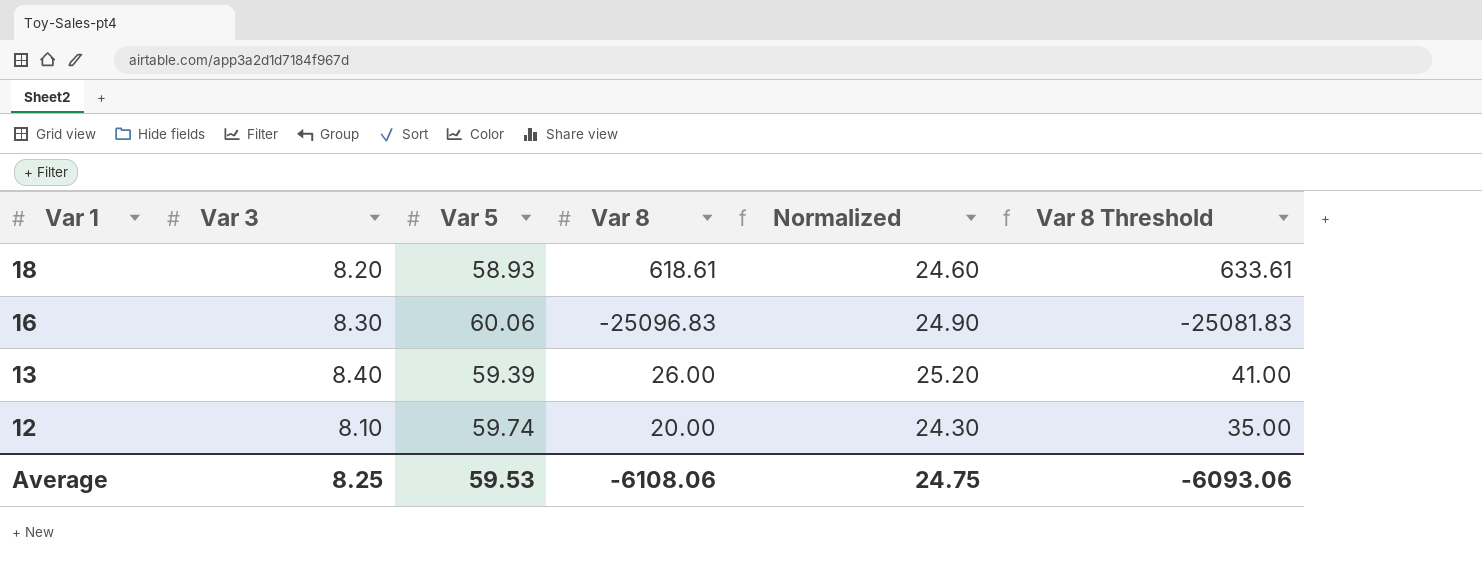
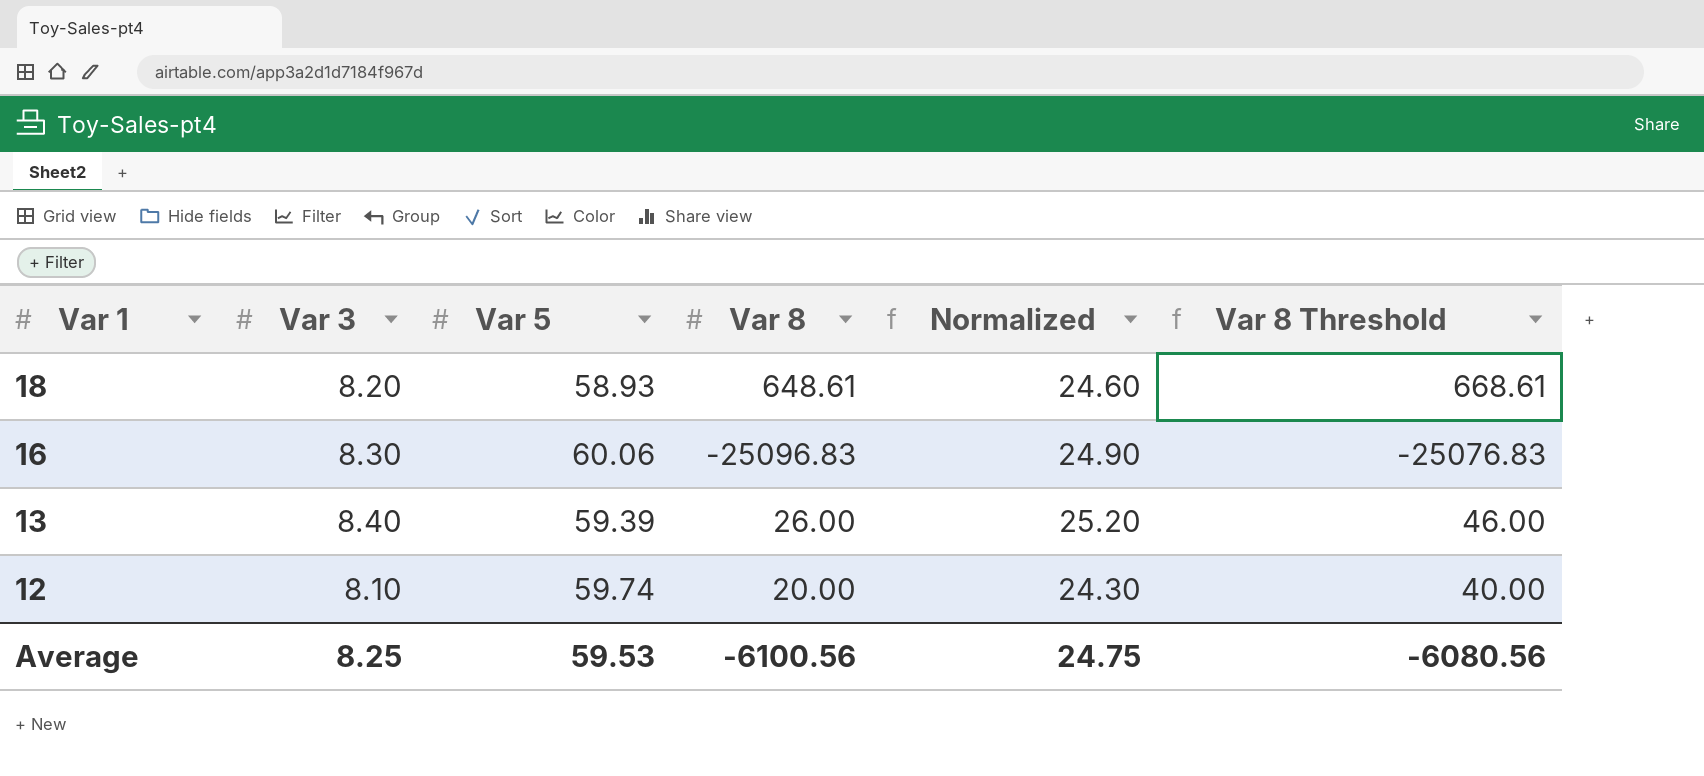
column Var 8 Threshold | formula: [Var 8] + 15 -> [Var 8] + 20
18 | Var 8: 618.61 -> 648.61
Average | Var 8: -6108.06 -> -6100.56
Average | Var 8 Threshold: -6093.06 -> -6080.56

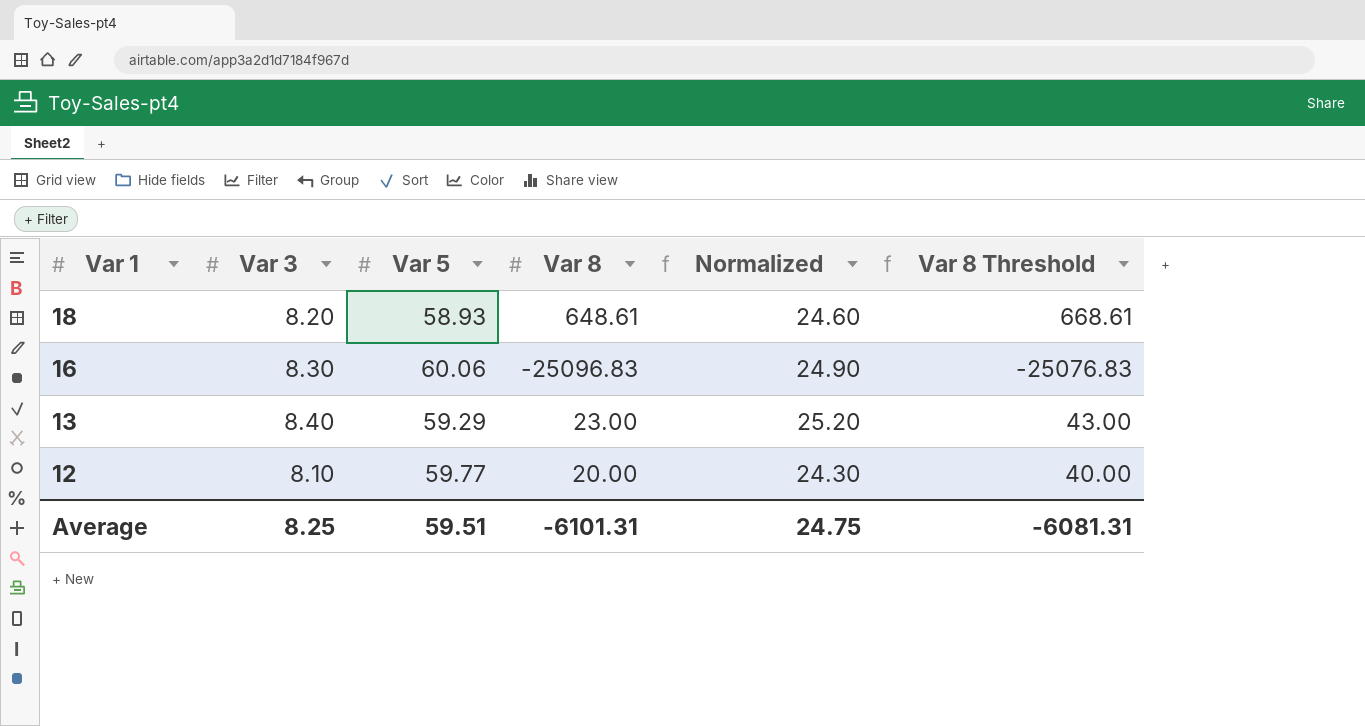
13 | Var 5: 59.39 -> 59.29
13 | Var 8: 26.00 -> 23.00
13 | Var 8 Threshold: 46.00 -> 43.00
12 | Var 5: 59.74 -> 59.77
Average | Var 5: 59.53 -> 59.51
Average | Var 8: -6100.56 -> -6101.31
Average | Var 8 Threshold: -6080.56 -> -6081.31

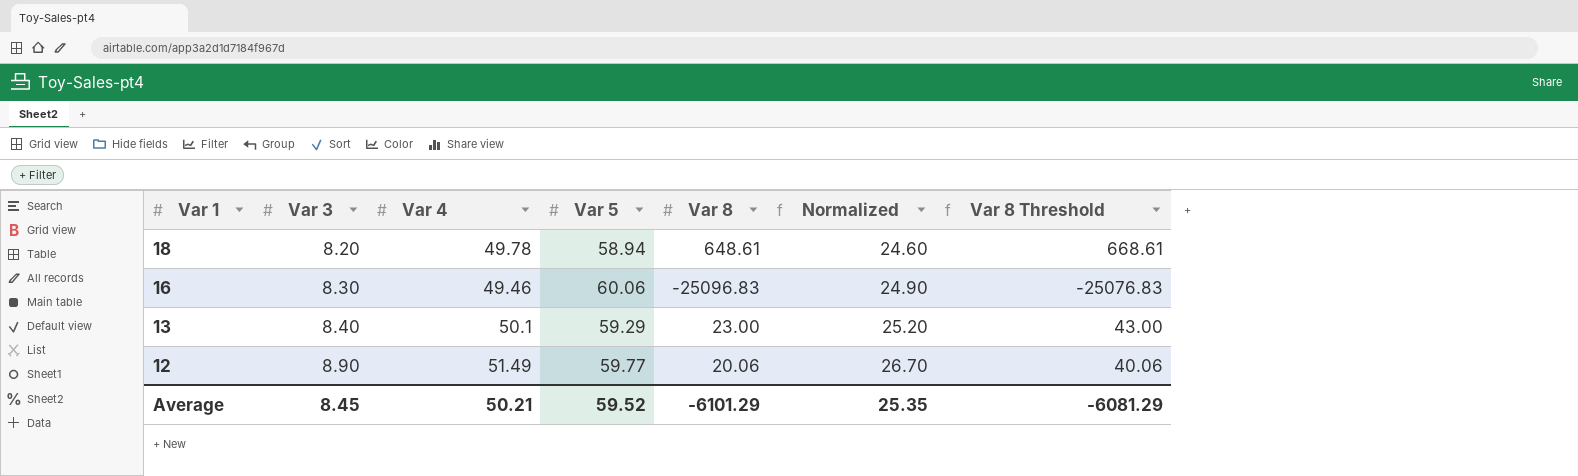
column Var 4 | position: none -> 3
18 | Var 5: 58.93 -> 58.94
12 | Var 3: 8.10 -> 8.90
12 | Var 8: 20.00 -> 20.06
12 | Normalized: 24.30 -> 26.70
12 | Var 8 Threshold: 40.00 -> 40.06
Average | Var 3: 8.25 -> 8.45
Average | Var 5: 59.51 -> 59.52
Average | Var 8: -6101.31 -> -6101.29
Average | Normalized: 24.75 -> 25.35
Average | Var 8 Threshold: -6081.31 -> -6081.29

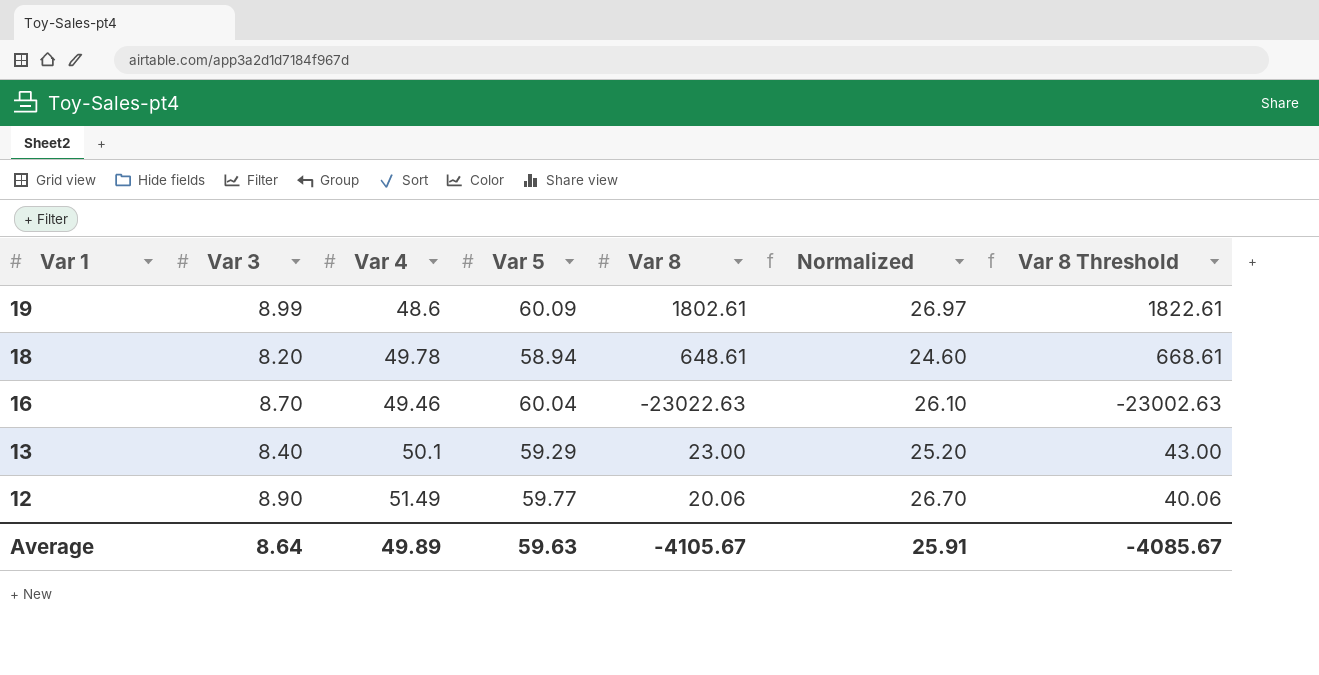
row 19: none -> 8.99 | 48.6 | 60.09 | 1802.61 | 26.97 | 1822.61
16 | Var 3: 8.30 -> 8.70
16 | Var 5: 60.06 -> 60.04
16 | Var 8: -25096.83 -> -23022.63
16 | Normalized: 24.90 -> 26.10
16 | Var 8 Threshold: -25076.83 -> -23002.63
Average | Var 3: 8.45 -> 8.64
Average | Var 4: 50.21 -> 49.89
Average | Var 5: 59.52 -> 59.63
Average | Var 8: -6101.29 -> -4105.67
Average | Normalized: 25.35 -> 25.91
Average | Var 8 Threshold: -6081.29 -> -4085.67

